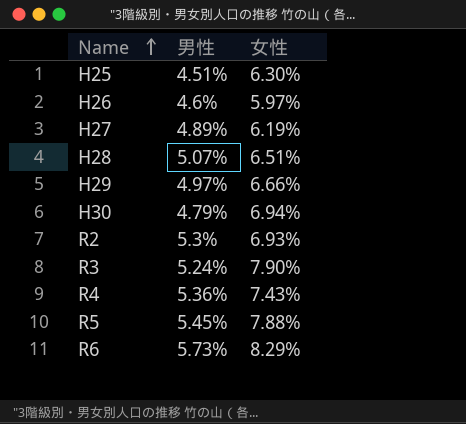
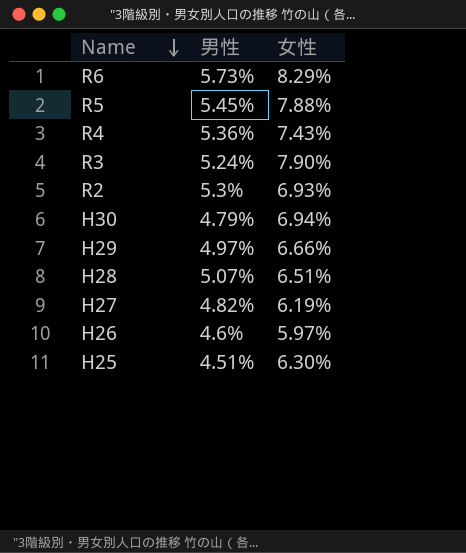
row order: Name ascending -> Name descending
H27 | 男性: 4.89% -> 4.82%

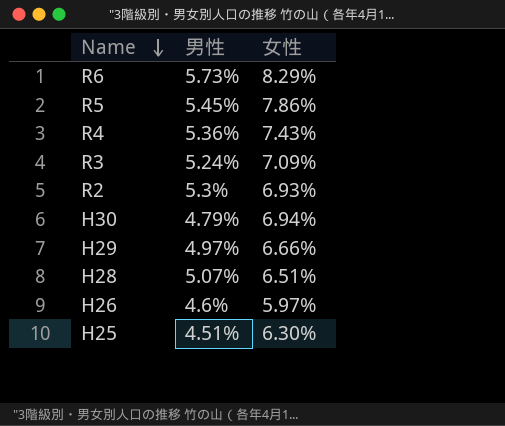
row H27: 4.82% | 6.19% -> none
R5 | 女性: 7.88% -> 7.86%
R3 | 女性: 7.90% -> 7.09%

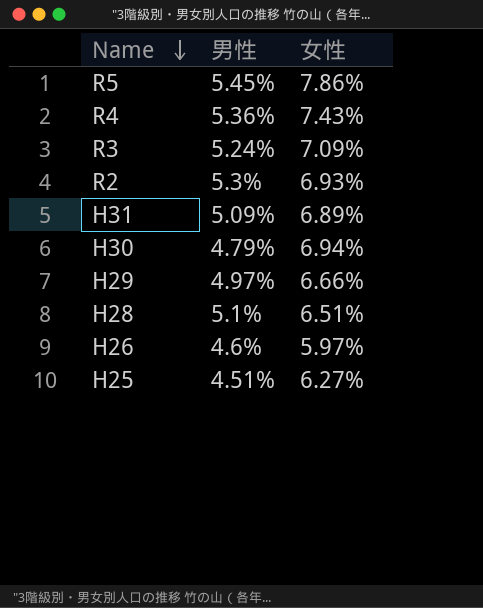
row R6: 5.73% | 8.29% -> none
row H31: none -> 5.09% | 6.89%
H28 | 男性: 5.07% -> 5.1%
H25 | 女性: 6.30% -> 6.27%

